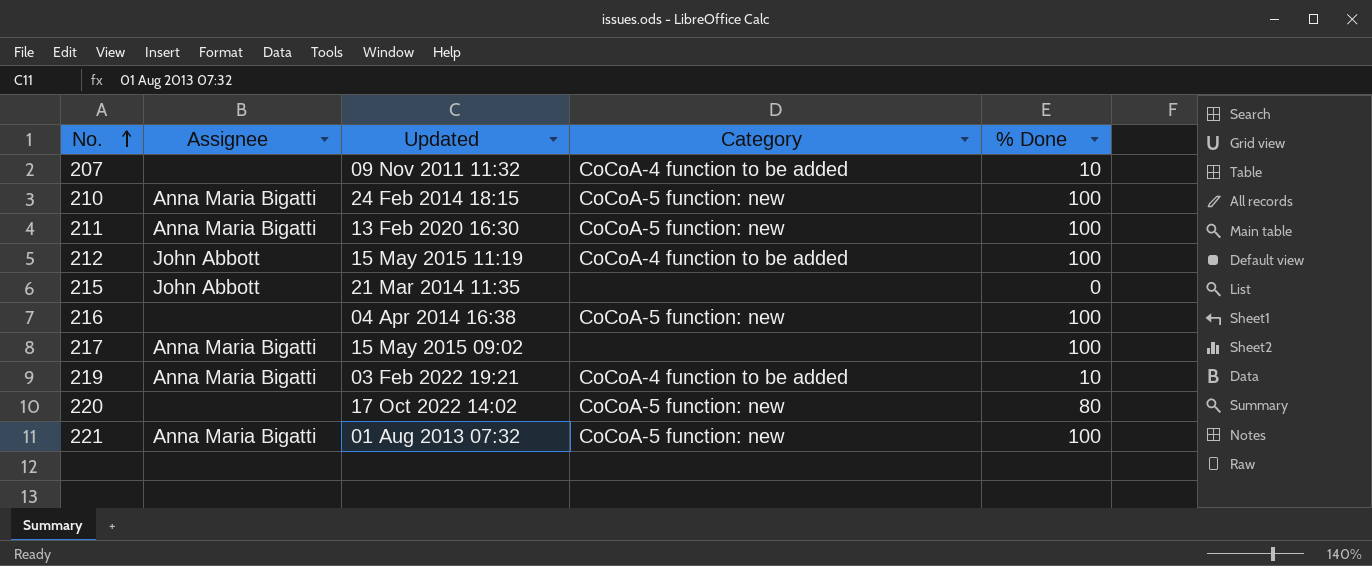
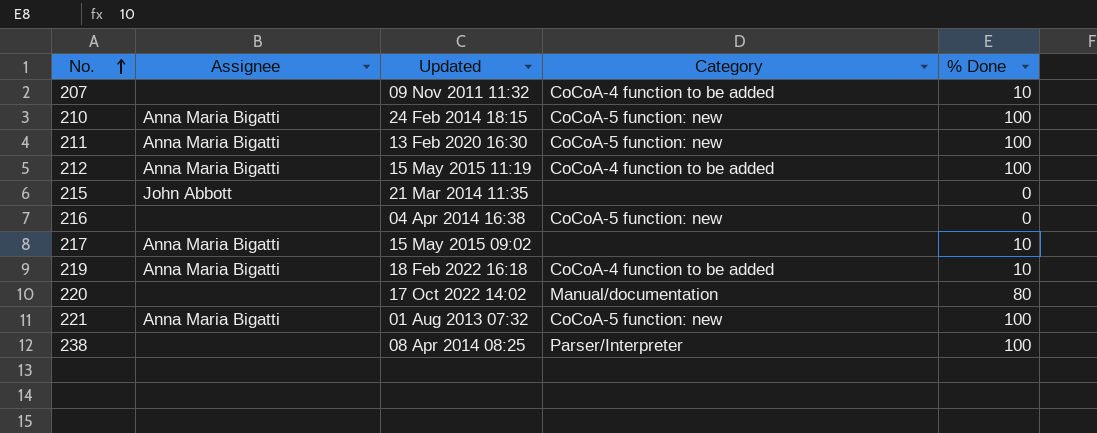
212 | Assignee: John Abbott -> Anna Maria Bigatti
216 | % Done: 100 -> 0
217 | % Done: 100 -> 10
219 | Updated: 03 Feb 2022 19:21 -> 18 Feb 2022 16:18
220 | Category: CoCoA-5 function: new -> Manual/documentation
row 238: none -> none | 08 Apr 2014 08:25 | Parser/Interpreter | 100

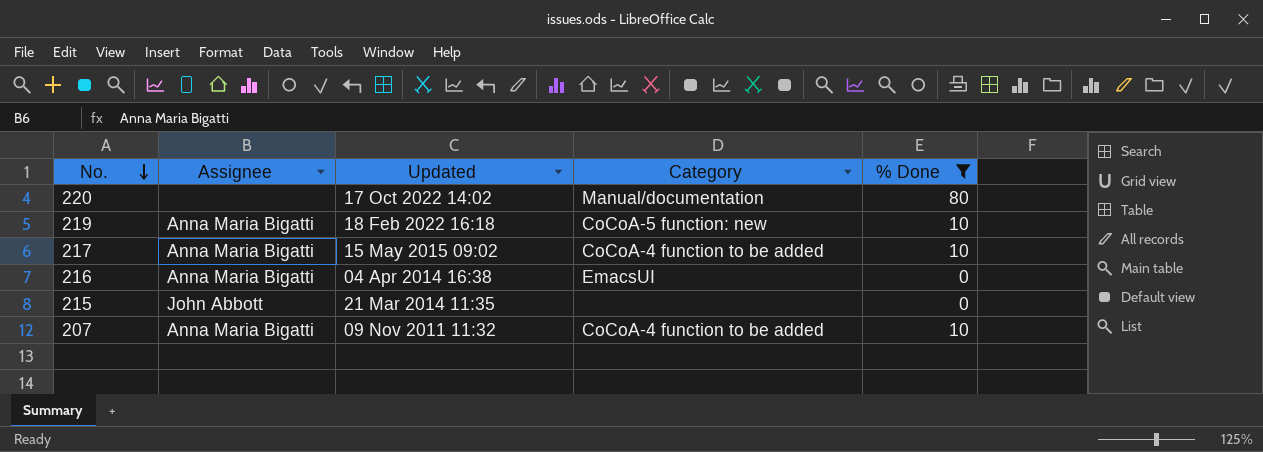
filter: none -> % Done != 100
row order: No. ascending -> No. descending
219 | Category: CoCoA-4 function to be added -> CoCoA-5 function: new
217 | Category: none -> CoCoA-4 function to be added
216 | Assignee: none -> Anna Maria Bigatti
216 | Category: CoCoA-5 function: new -> EmacsUI
207 | Assignee: none -> Anna Maria Bigatti

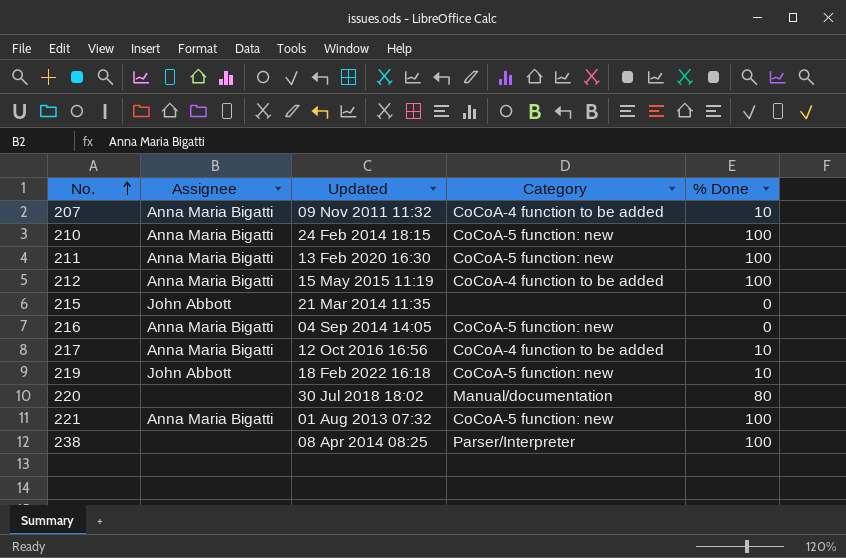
filter: % Done != 100 -> none
row order: No. descending -> No. ascending
216 | Updated: 04 Apr 2014 16:38 -> 04 Sep 2014 14:05
216 | Category: EmacsUI -> CoCoA-5 function: new
217 | Updated: 15 May 2015 09:02 -> 12 Oct 2016 16:56
219 | Assignee: Anna Maria Bigatti -> John Abbott
220 | Updated: 17 Oct 2022 14:02 -> 30 Jul 2018 18:02

